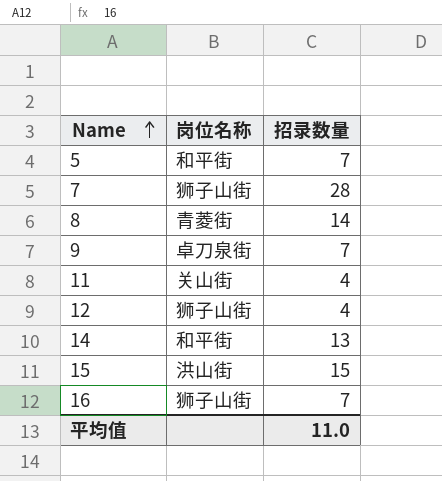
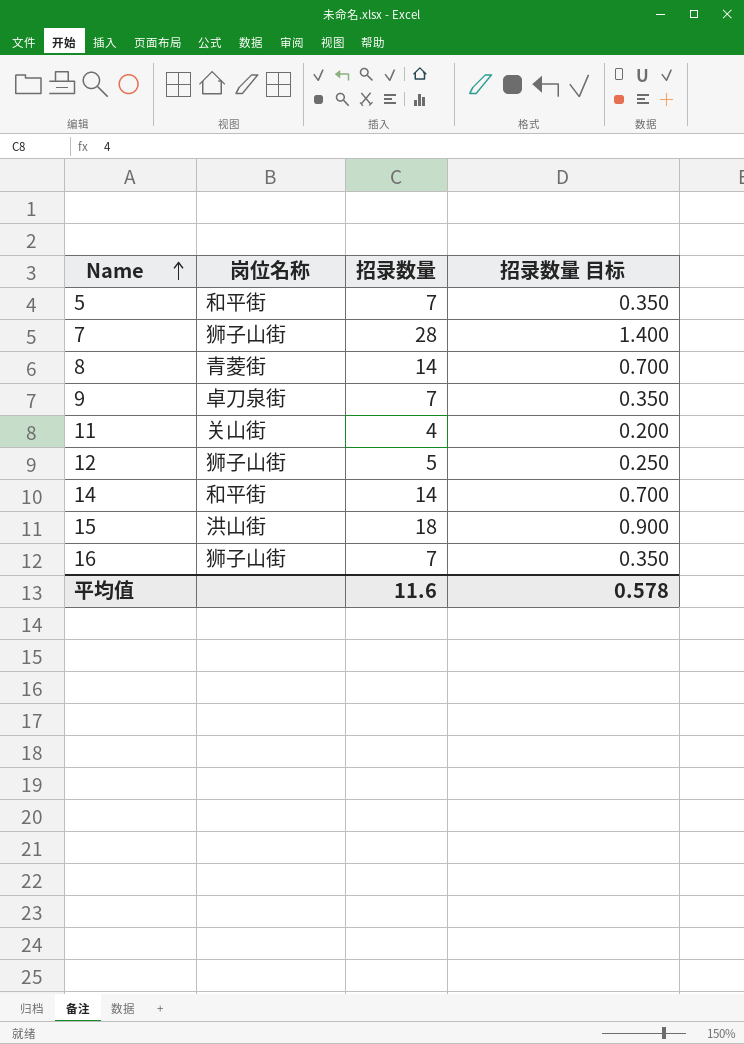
column 招录数量 目标 | formula: none -> [招录数量] * 0.05
12 | 招录数量: 4 -> 5
14 | 招录数量: 13 -> 14
15 | 招录数量: 15 -> 18
平均值 | 招录数量: 11.0 -> 11.6

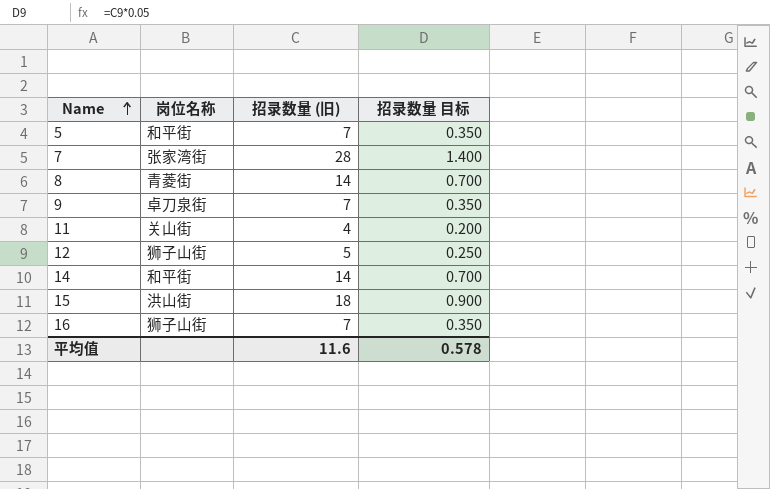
column name: 招录数量 -> 招录数量 (旧)
7 | 岗位名称: 狮子山街 -> 张家湾街

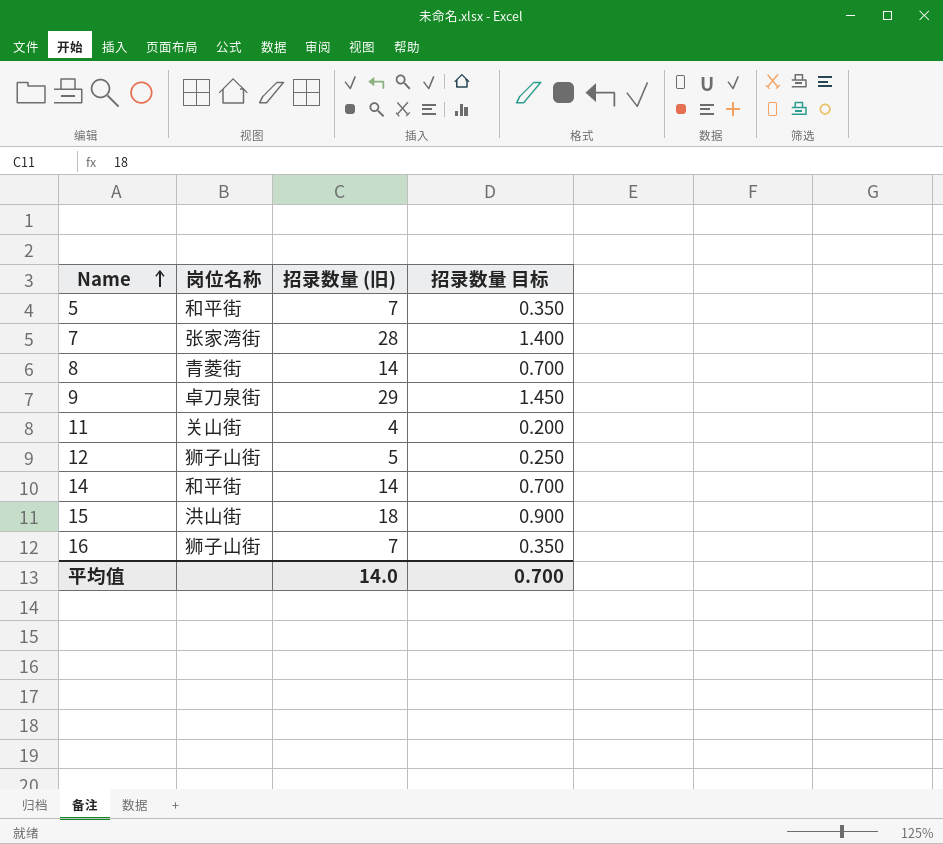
9 | 招录数量 (旧): 7 -> 29
9 | 招录数量 目标: 0.350 -> 1.450
平均值 | 招录数量 (旧): 11.6 -> 14.0
平均值 | 招录数量 目标: 0.578 -> 0.700

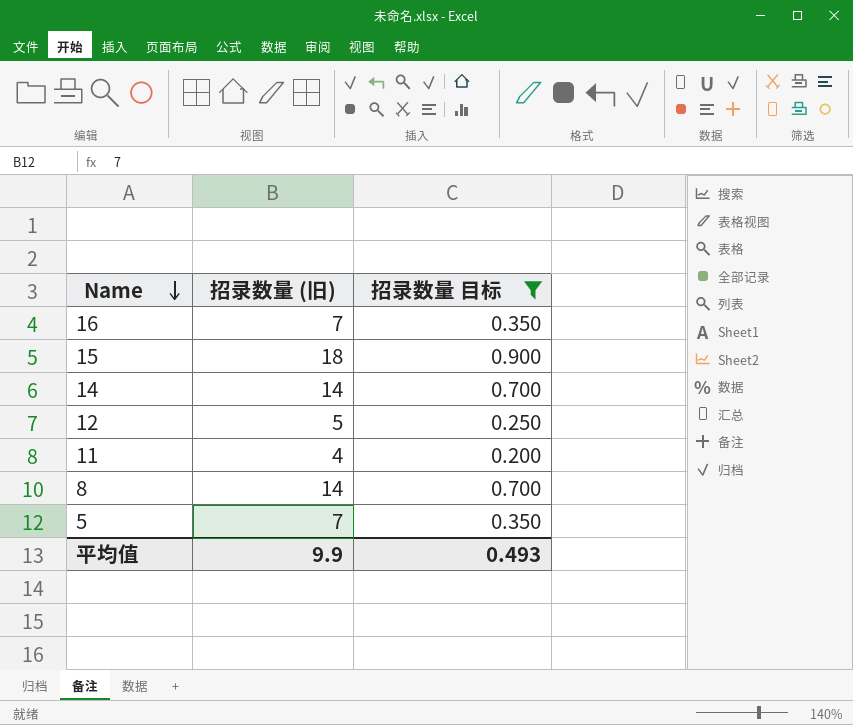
filter: none -> 招录数量 目标 <= 0.900
row order: Name ascending -> Name descending
column 岗位名称 | position: 2 -> none
平均值 | 招录数量 (旧): 14.0 -> 9.9
平均值 | 招录数量 目标: 0.700 -> 0.493

